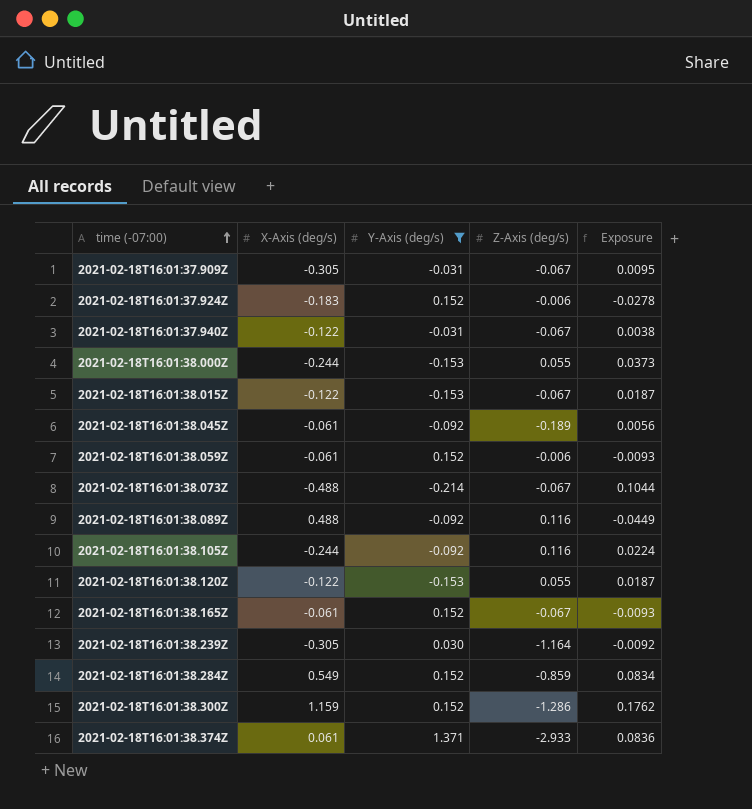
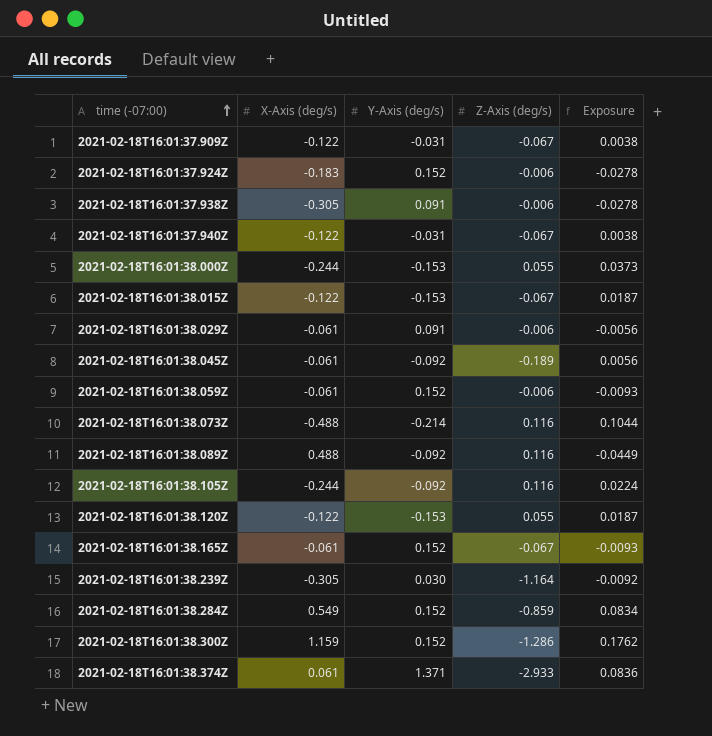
filter: Y-Axis (deg/s) != 0.091 -> none
2021-02-18T16:01:37.909Z | X-Axis (deg/s): -0.305 -> -0.122
2021-02-18T16:01:37.909Z | Exposure: 0.0095 -> 0.0038
2021-02-18T16:01:38.073Z | Z-Axis (deg/s): -0.067 -> 0.116

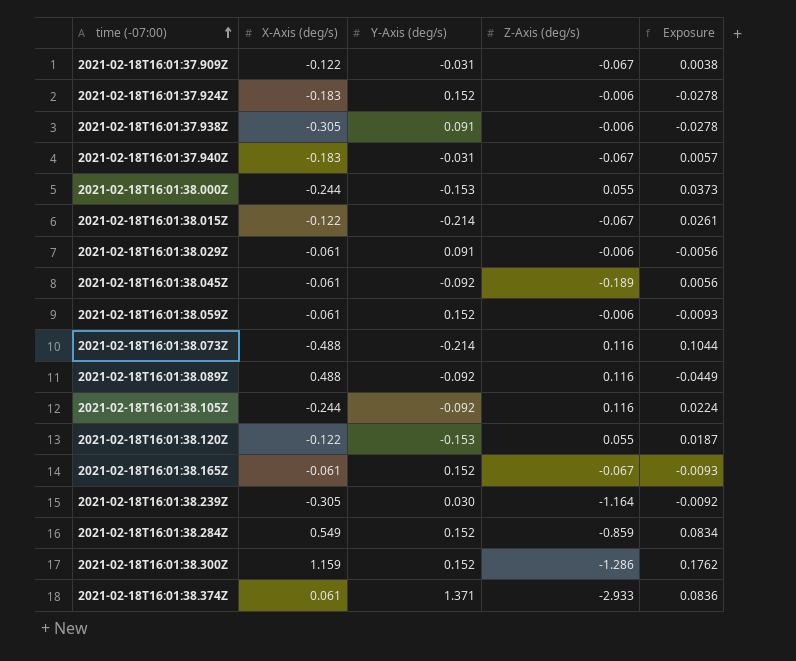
2021-02-18T16:01:37.940Z | X-Axis (deg/s): -0.122 -> -0.183
2021-02-18T16:01:37.940Z | Exposure: 0.0038 -> 0.0057
2021-02-18T16:01:38.015Z | Y-Axis (deg/s): -0.153 -> -0.214
2021-02-18T16:01:38.015Z | Exposure: 0.0187 -> 0.0261

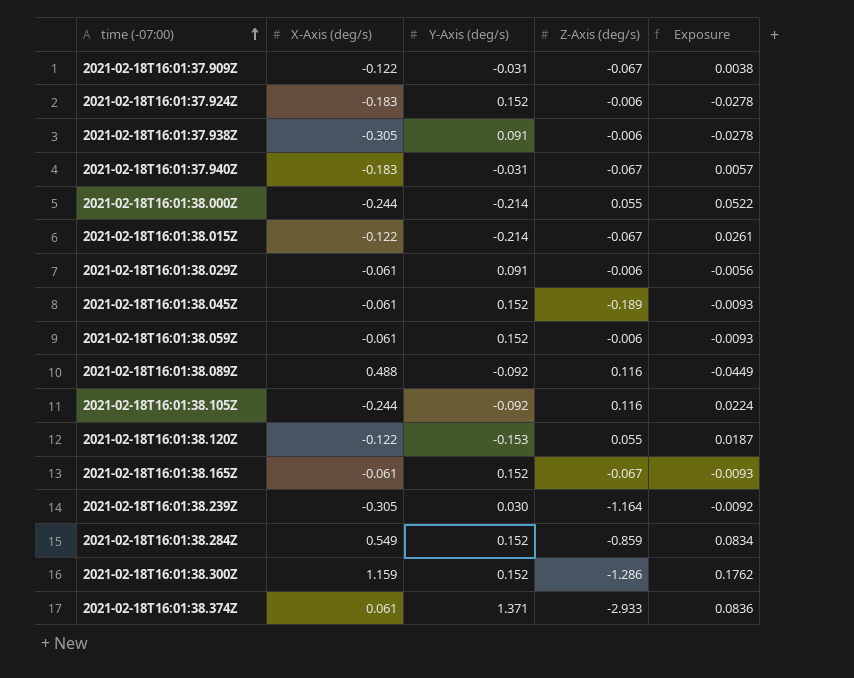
row 2021-02-18T16:01:38.073Z: -0.488 | -0.214 | 0.116 | 0.1044 -> none
2021-02-18T16:01:38.000Z | Y-Axis (deg/s): -0.153 -> -0.214
2021-02-18T16:01:38.000Z | Exposure: 0.0373 -> 0.0522
2021-02-18T16:01:38.045Z | Y-Axis (deg/s): -0.092 -> 0.152
2021-02-18T16:01:38.045Z | Exposure: 0.0056 -> -0.0093

